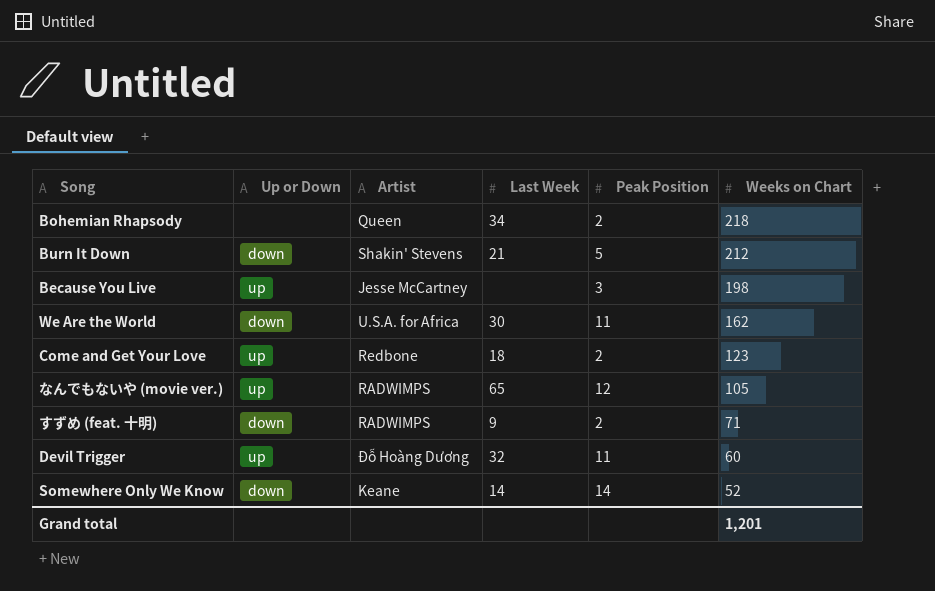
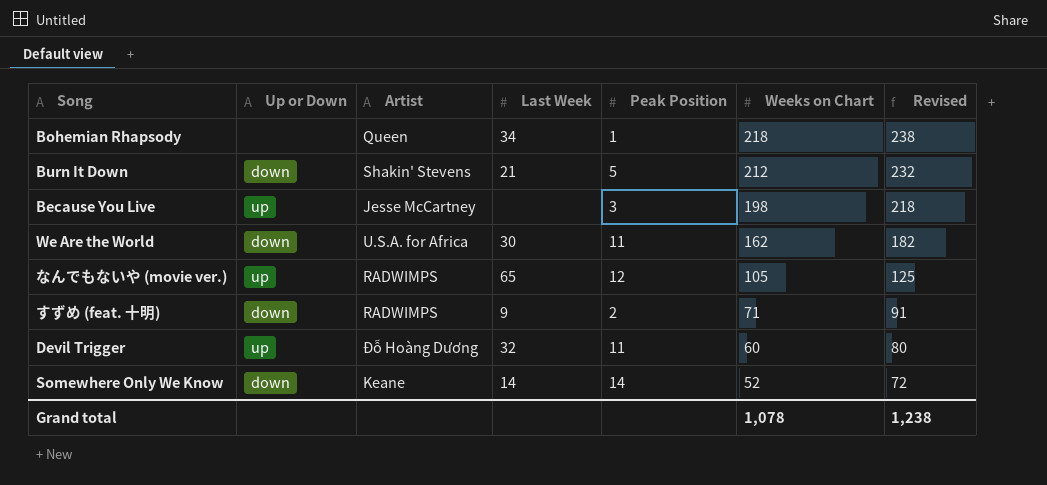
column Revised | formula: none -> [Weeks on Chart] + 20
row Come and Get Your Love: up | Redbone | 18 | 2 | 123 -> none
Bohemian Rhapsody | Peak Position: 2 -> 1
Grand total | Weeks on Chart: 1,201 -> 1,078

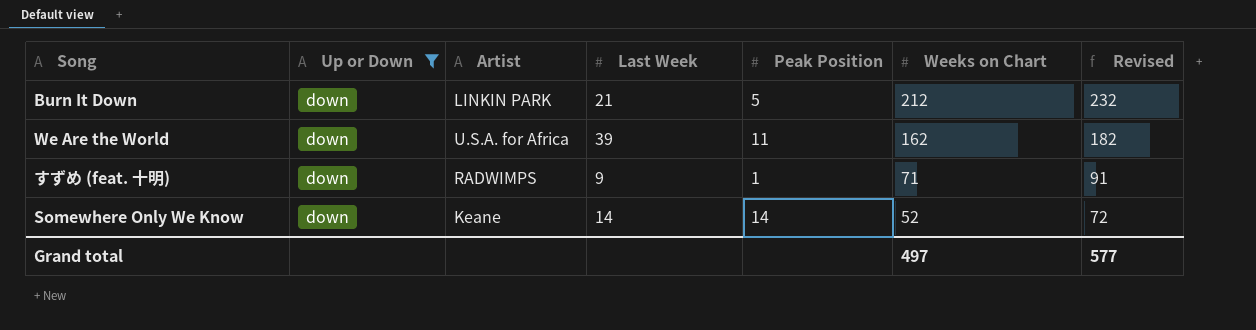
filter: none -> Up or Down = down
Burn It Down | Artist: Shakin' Stevens -> LINKIN PARK
We Are the World | Last Week: 30 -> 39
すずめ (feat. 十明) | Peak Position: 2 -> 1
Grand total | Weeks on Chart: 1,078 -> 497
Grand total | Revised: 1,238 -> 577

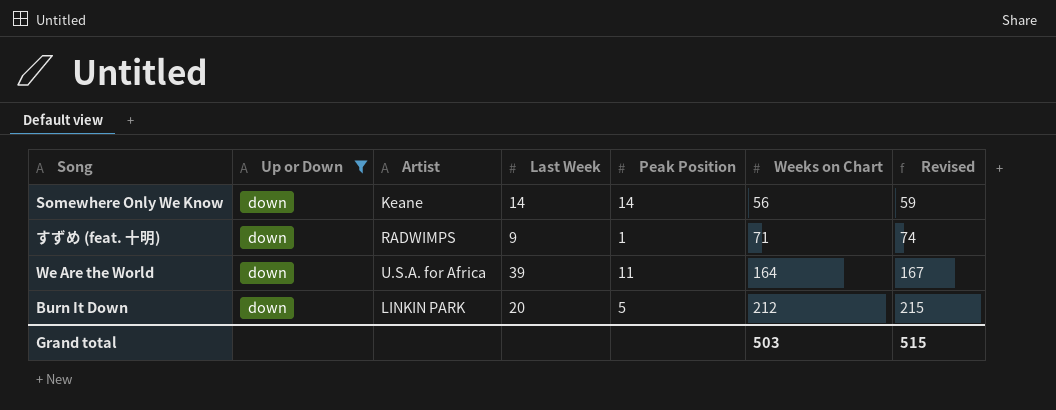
row order: Weeks on Chart descending -> Weeks on Chart ascending
column Revised | formula: [Weeks on Chart] + 20 -> [Weeks on Chart] + 3
Somewhere Only We Know | Weeks on Chart: 52 -> 56
We Are the World | Weeks on Chart: 162 -> 164
Burn It Down | Last Week: 21 -> 20
Grand total | Weeks on Chart: 497 -> 503
Grand total | Revised: 577 -> 515

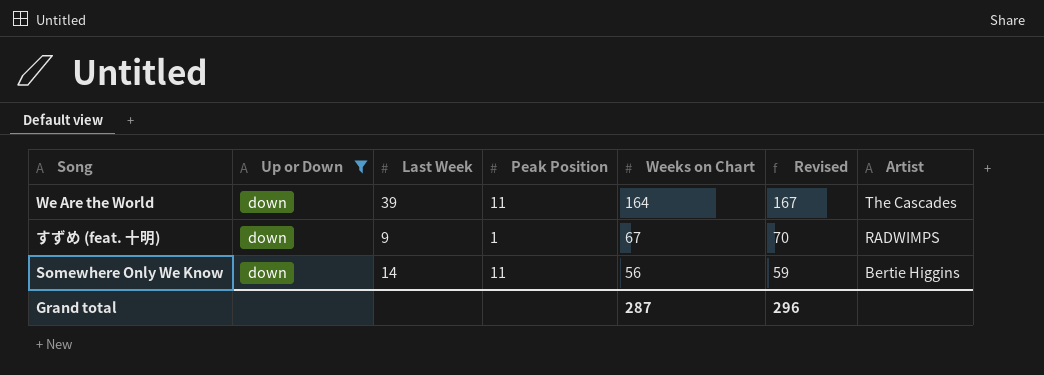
row order: Weeks on Chart ascending -> Weeks on Chart descending
column Artist | position: 3 -> 7
row Burn It Down: down | LINKIN PARK | 20 | 5 | 212 | 215 -> none
We Are the World | Artist: U.S.A. for Africa -> The Cascades
すずめ (feat. 十明) | Weeks on Chart: 71 -> 67
すずめ (feat. 十明) | Revised: 74 -> 70
Somewhere Only We Know | Peak Position: 14 -> 11
Somewhere Only We Know | Artist: Keane -> Bertie Higgins
Grand total | Weeks on Chart: 503 -> 287
Grand total | Revised: 515 -> 296

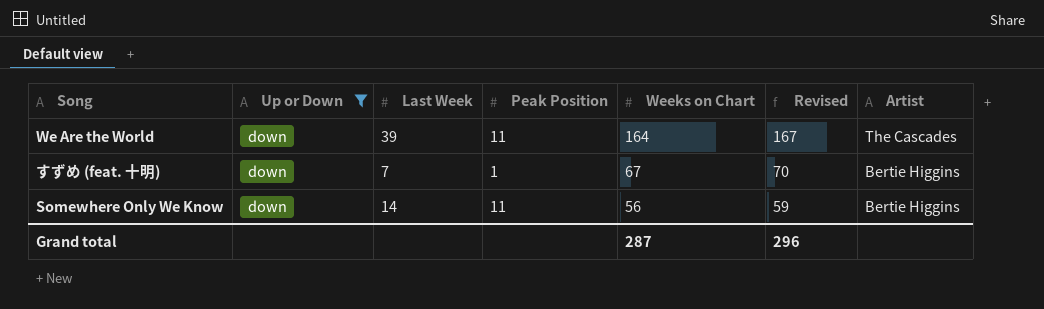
すずめ (feat. 十明) | Last Week: 9 -> 7
すずめ (feat. 十明) | Artist: RADWIMPS -> Bertie Higgins

